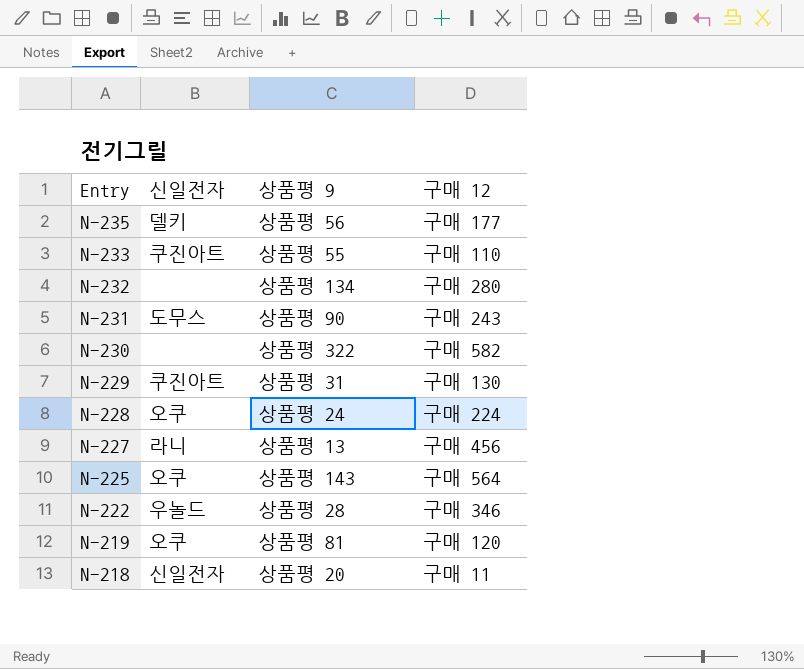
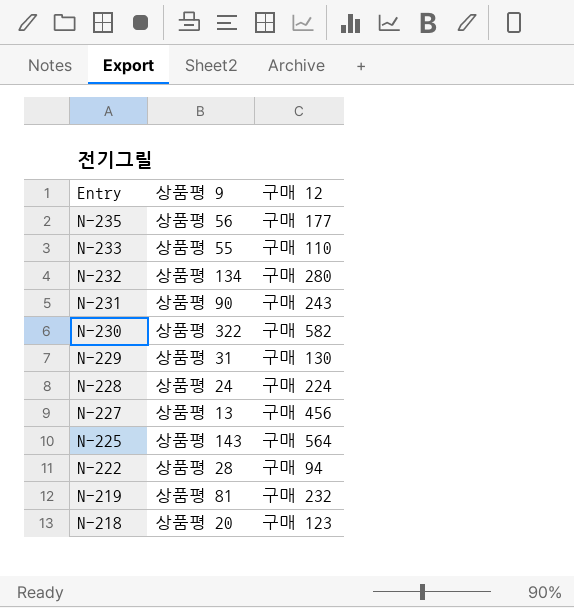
column 신일전자 | position: 2 -> none
N-222 | 구매 12: 구매 346 -> 구매 94
N-219 | 구매 12: 구매 120 -> 구매 232
N-218 | 구매 12: 구매 11 -> 구매 123

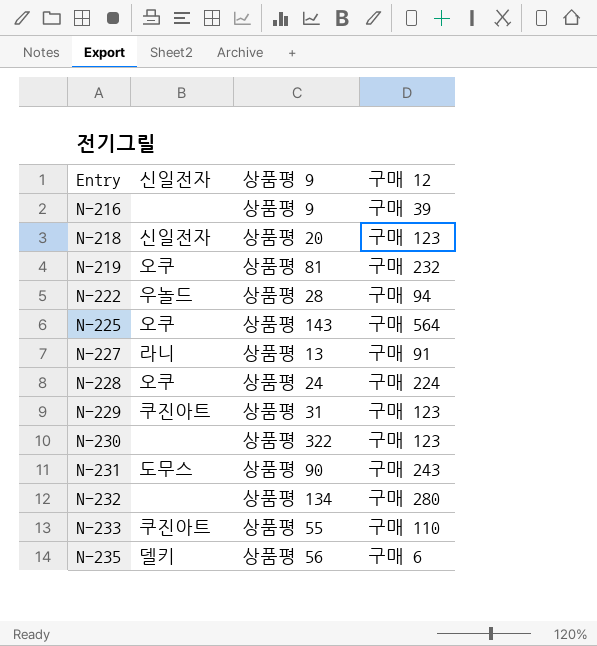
row order: Entry descending -> Entry ascending
column 신일전자 | position: none -> 2
row N-216: none -> none | 상품평 9 | 구매 39
N-227 | 구매 12: 구매 456 -> 구매 91
N-229 | 구매 12: 구매 130 -> 구매 123
N-230 | 구매 12: 구매 582 -> 구매 123
N-235 | 구매 12: 구매 177 -> 구매 6

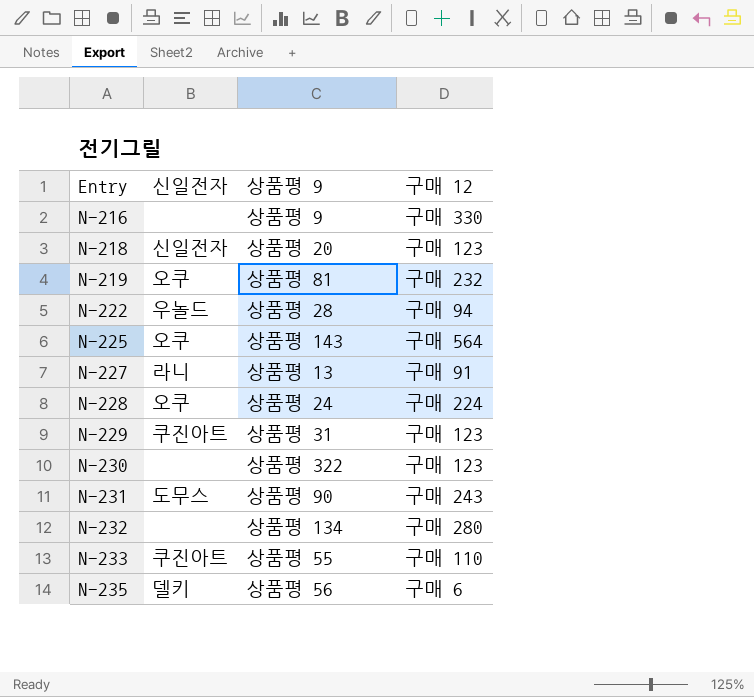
N-216 | 구매 12: 구매 39 -> 구매 330

